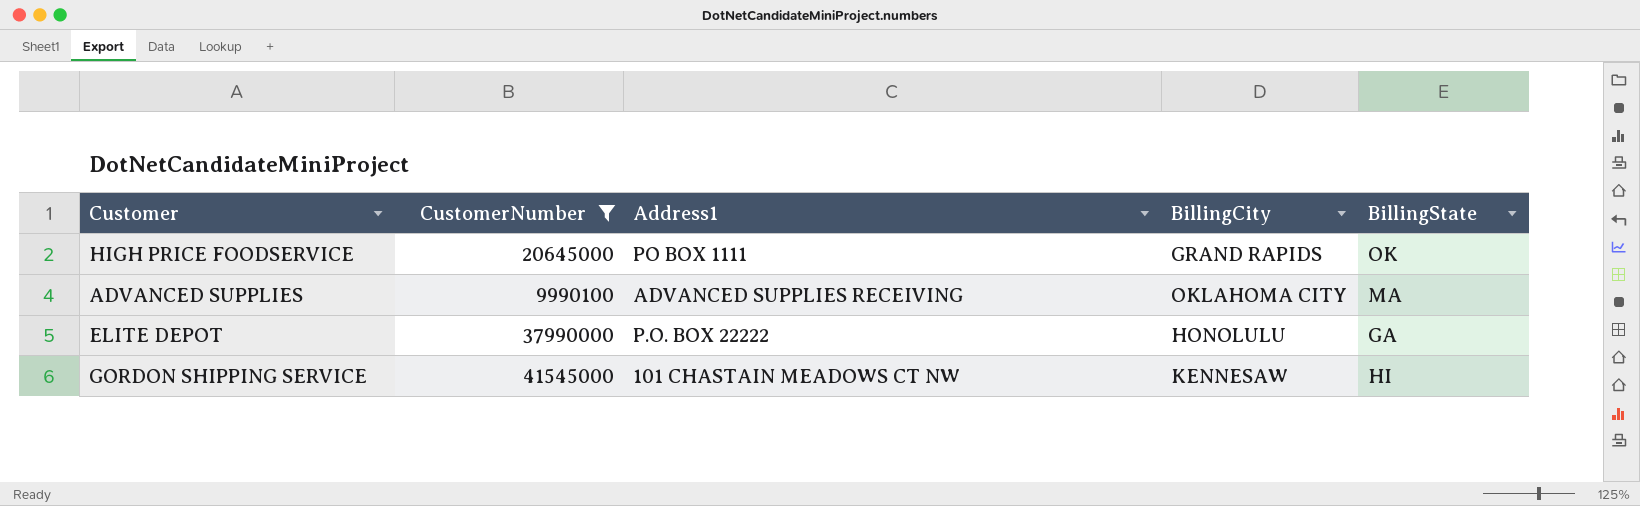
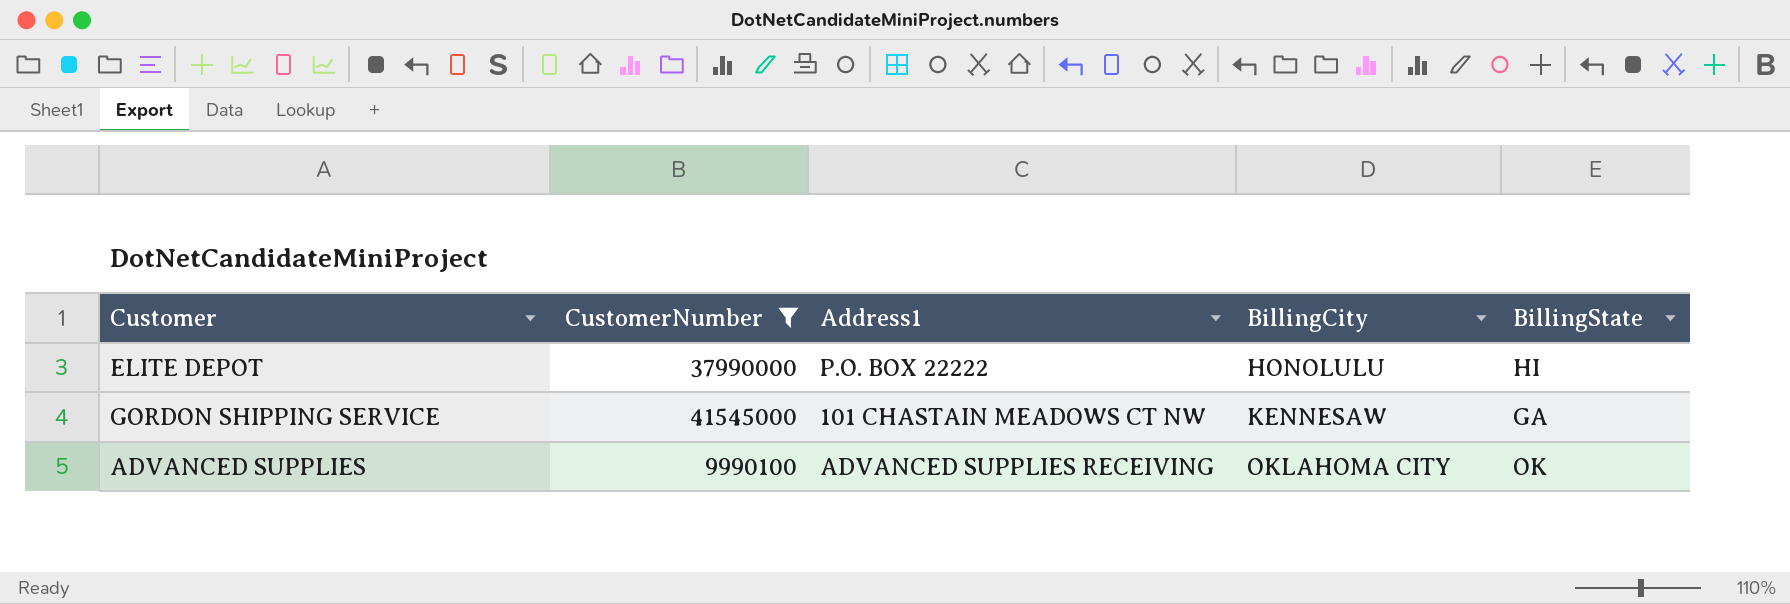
row order: none -> BillingCity ascending
row HIGH PRICE FOODSERVICE: 20645000 | PO BOX 1111 | GRAND RAPIDS | OK -> none
ELITE DEPOT | BillingState: GA -> HI
GORDON SHIPPING SERVICE | BillingState: HI -> GA
ADVANCED SUPPLIES | BillingState: MA -> OK

